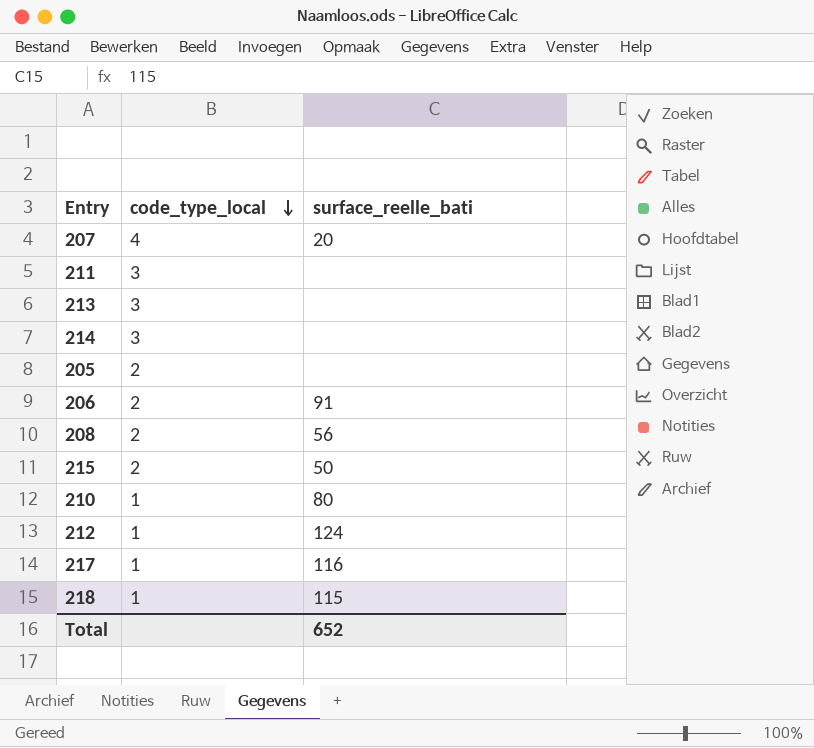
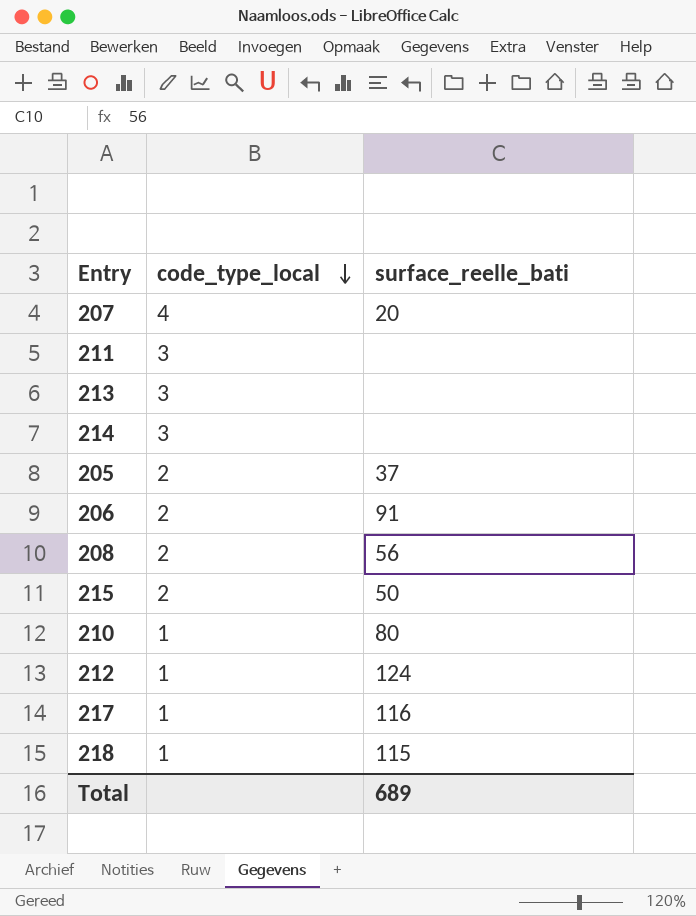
205 | surface_reelle_bati: none -> 37
Total | surface_reelle_bati: 652 -> 689

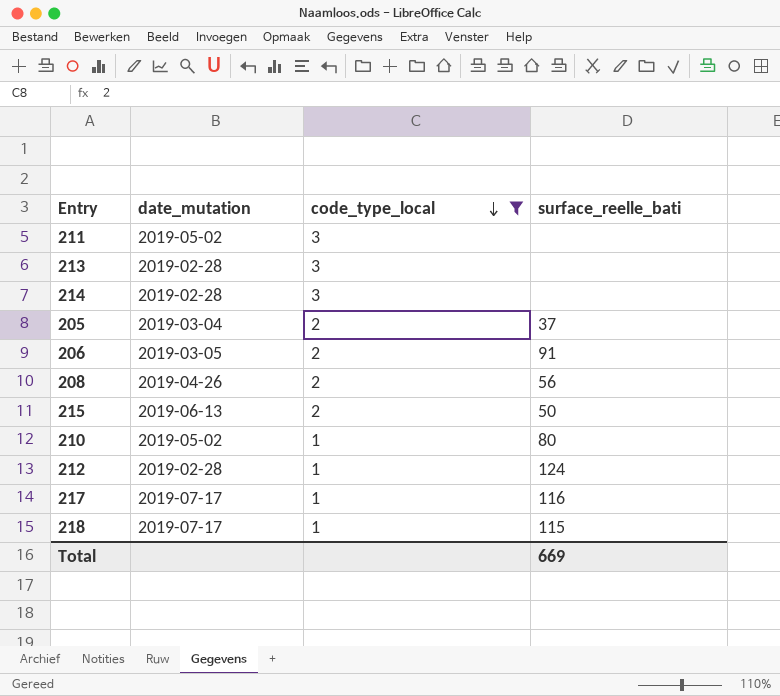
filter: none -> code_type_local != 4
column date_mutation | position: none -> 2
Total | surface_reelle_bati: 689 -> 669

